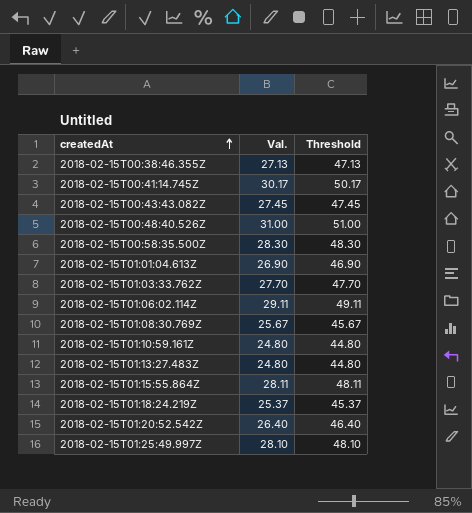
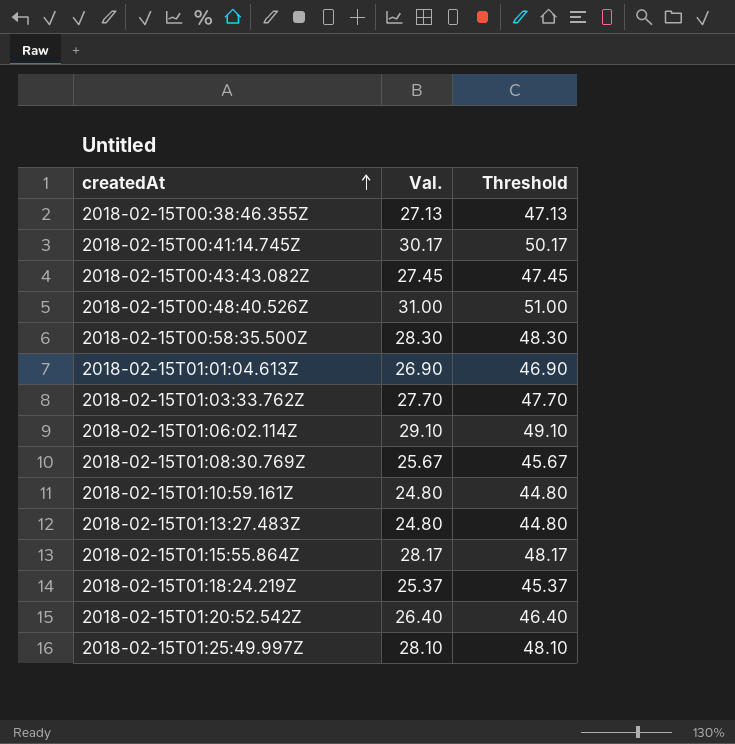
2018-02-15T01:06:02.114Z | Val.: 29.11 -> 29.10
2018-02-15T01:06:02.114Z | Threshold: 49.11 -> 49.10
2018-02-15T01:15:55.864Z | Val.: 28.11 -> 28.17
2018-02-15T01:15:55.864Z | Threshold: 48.11 -> 48.17

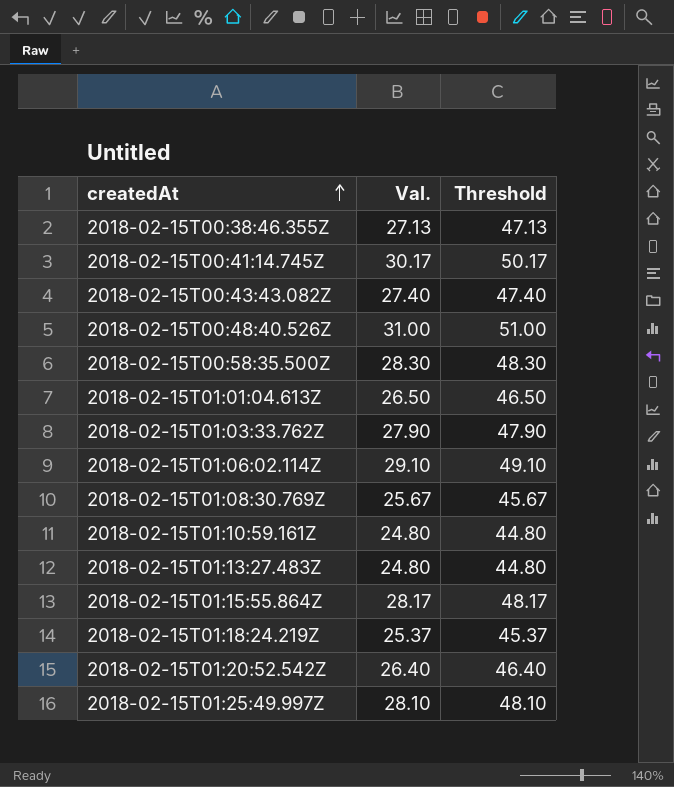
2018-02-15T00:43:43.082Z | Val.: 27.45 -> 27.40
2018-02-15T00:43:43.082Z | Threshold: 47.45 -> 47.40
2018-02-15T01:01:04.613Z | Val.: 26.90 -> 26.50
2018-02-15T01:01:04.613Z | Threshold: 46.90 -> 46.50
2018-02-15T01:03:33.762Z | Val.: 27.70 -> 27.90
2018-02-15T01:03:33.762Z | Threshold: 47.70 -> 47.90

